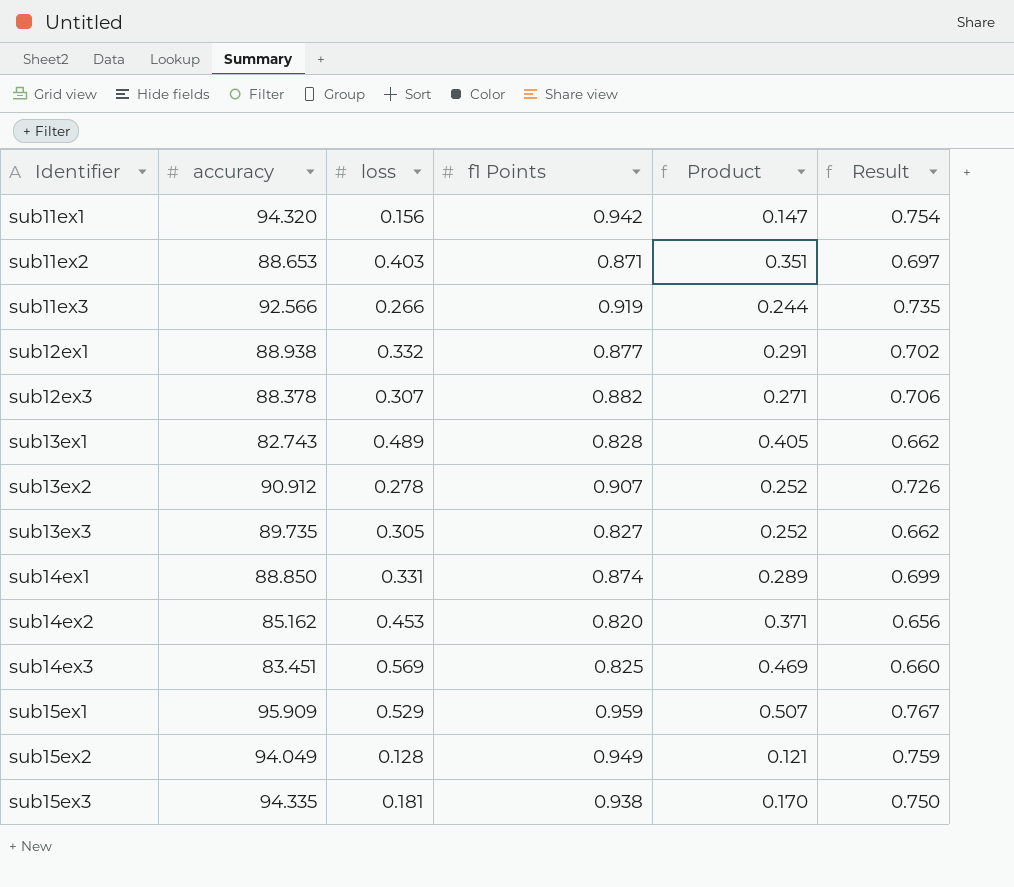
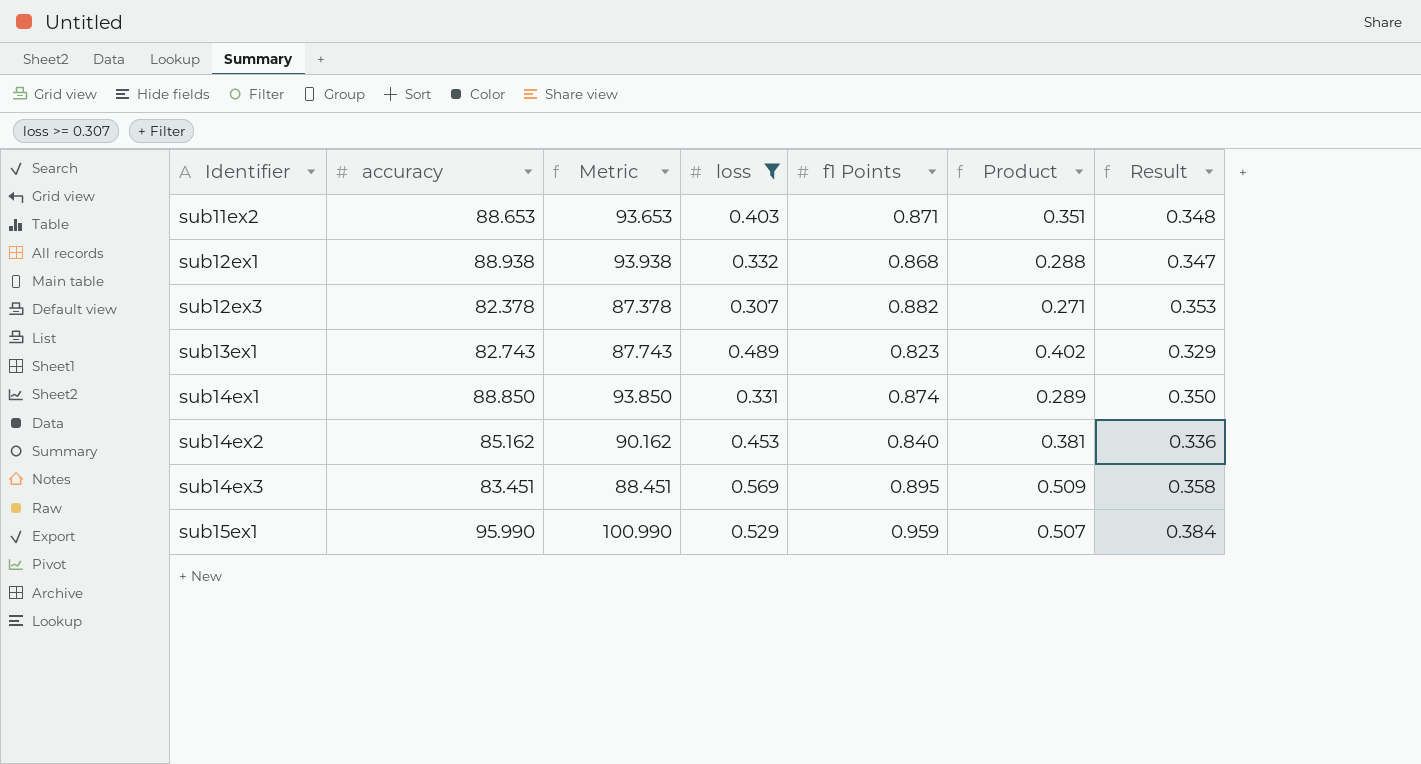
filter: none -> loss >= 0.307
column Metric | formula: none -> [accuracy] + 5
column Result | formula: [f1 Points] * 0.8 -> [f1 Points] * 0.4
sub12ex1 | f1 Points: 0.877 -> 0.868
sub12ex1 | Product: 0.291 -> 0.288
sub12ex3 | accuracy: 88.378 -> 82.378
sub13ex1 | f1 Points: 0.828 -> 0.823
sub13ex1 | Product: 0.405 -> 0.402
sub14ex2 | f1 Points: 0.820 -> 0.840
sub14ex2 | Product: 0.371 -> 0.381
sub14ex3 | f1 Points: 0.825 -> 0.895
sub14ex3 | Product: 0.469 -> 0.509
sub15ex1 | accuracy: 95.909 -> 95.990

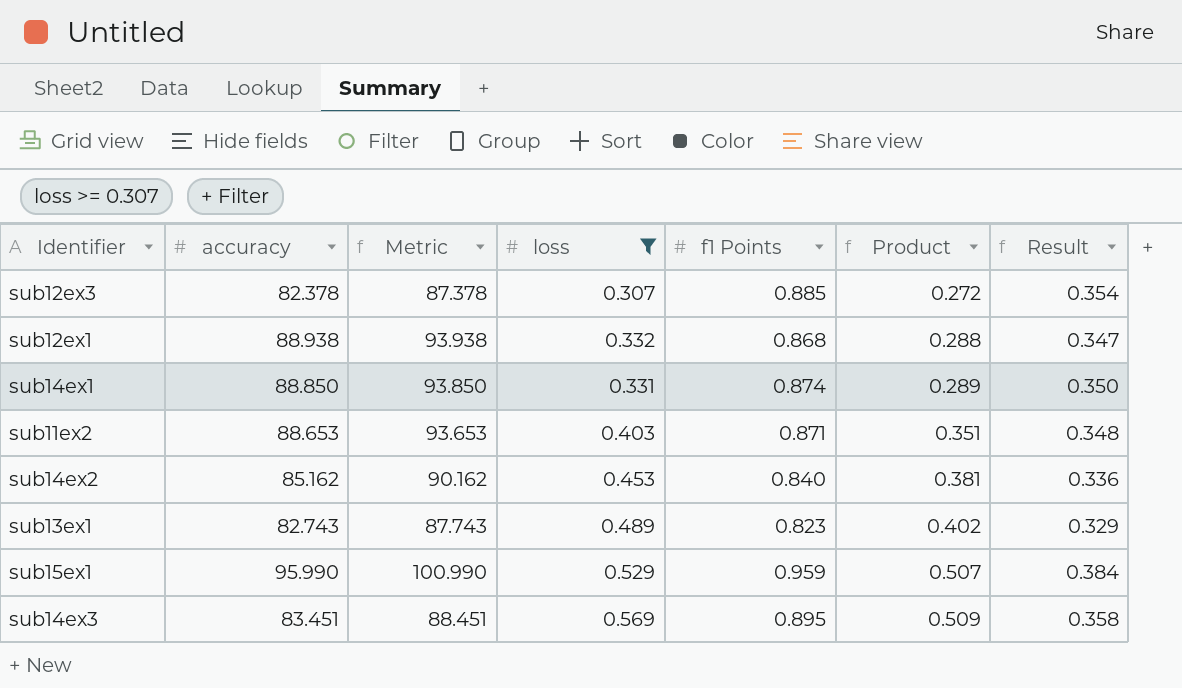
row order: Identifier ascending -> Product ascending
sub12ex3 | f1 Points: 0.882 -> 0.885
sub12ex3 | Product: 0.271 -> 0.272
sub12ex3 | Result: 0.353 -> 0.354

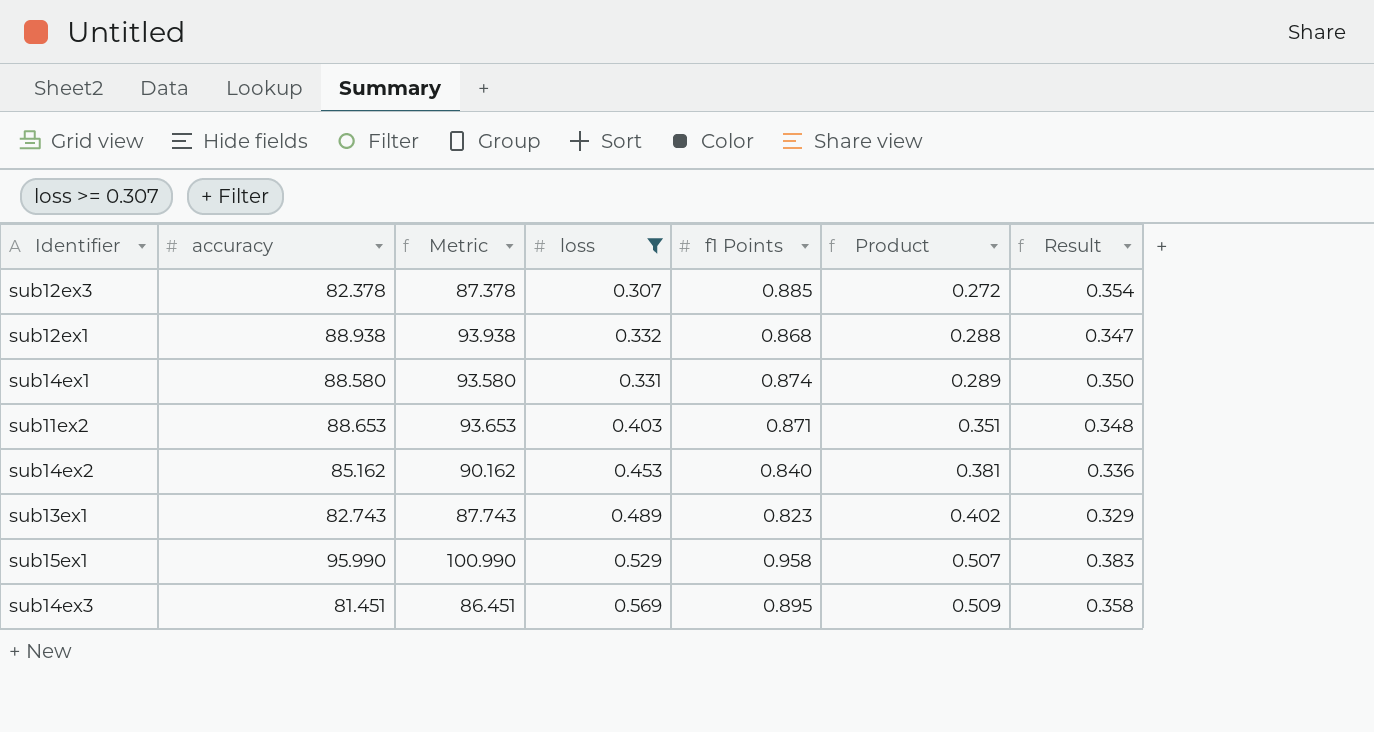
sub14ex1 | accuracy: 88.850 -> 88.580
sub14ex1 | Metric: 93.850 -> 93.580
sub15ex1 | f1 Points: 0.959 -> 0.958
sub15ex1 | Result: 0.384 -> 0.383
sub14ex3 | accuracy: 83.451 -> 81.451
sub14ex3 | Metric: 88.451 -> 86.451

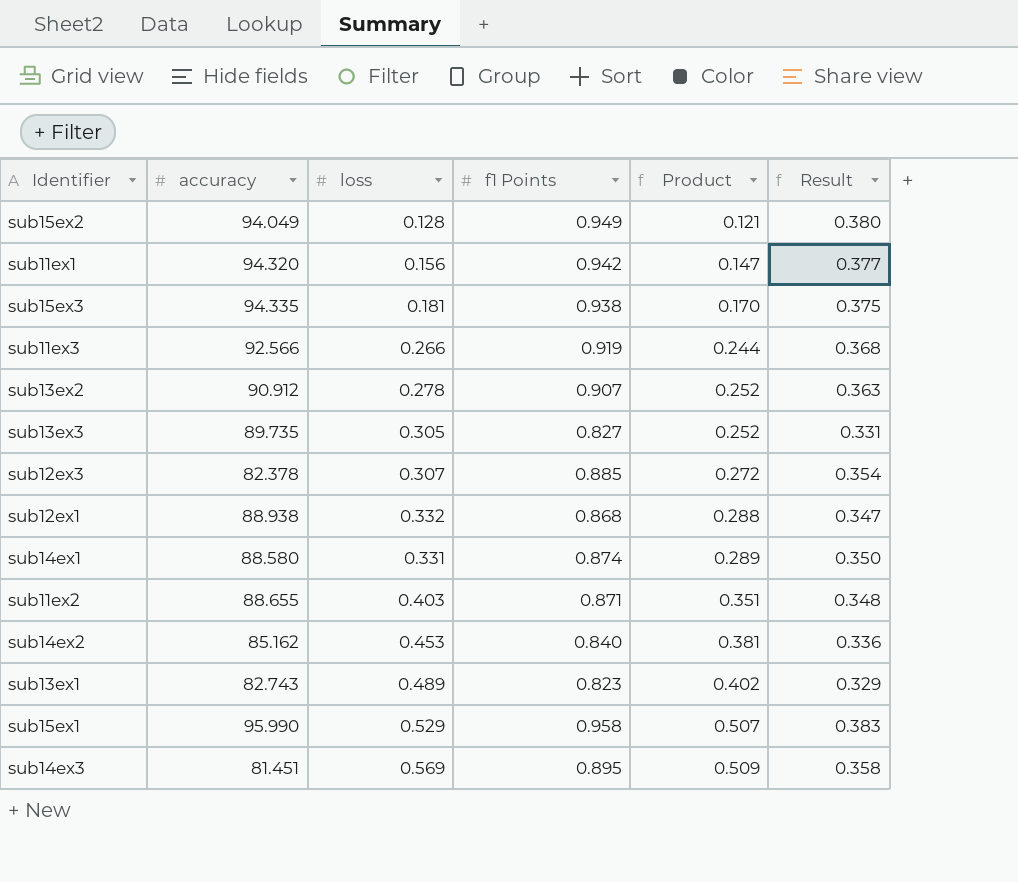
filter: loss >= 0.307 -> none
column Metric | formula: [accuracy] + 5 -> none
sub11ex2 | accuracy: 88.653 -> 88.655

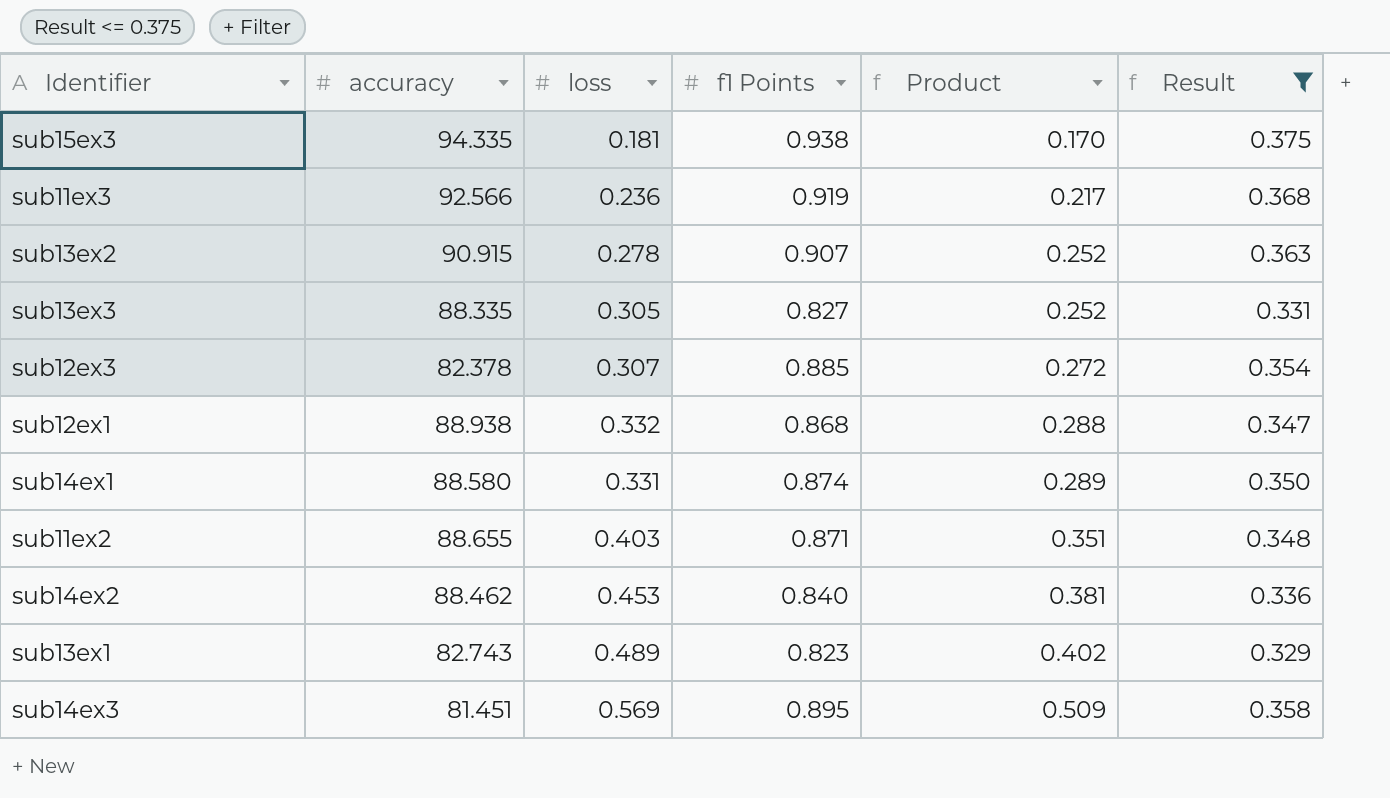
filter: none -> Result <= 0.375
sub11ex3 | loss: 0.266 -> 0.236
sub11ex3 | Product: 0.244 -> 0.217
sub13ex2 | accuracy: 90.912 -> 90.915
sub13ex3 | accuracy: 89.735 -> 88.335
sub14ex2 | accuracy: 85.162 -> 88.462

